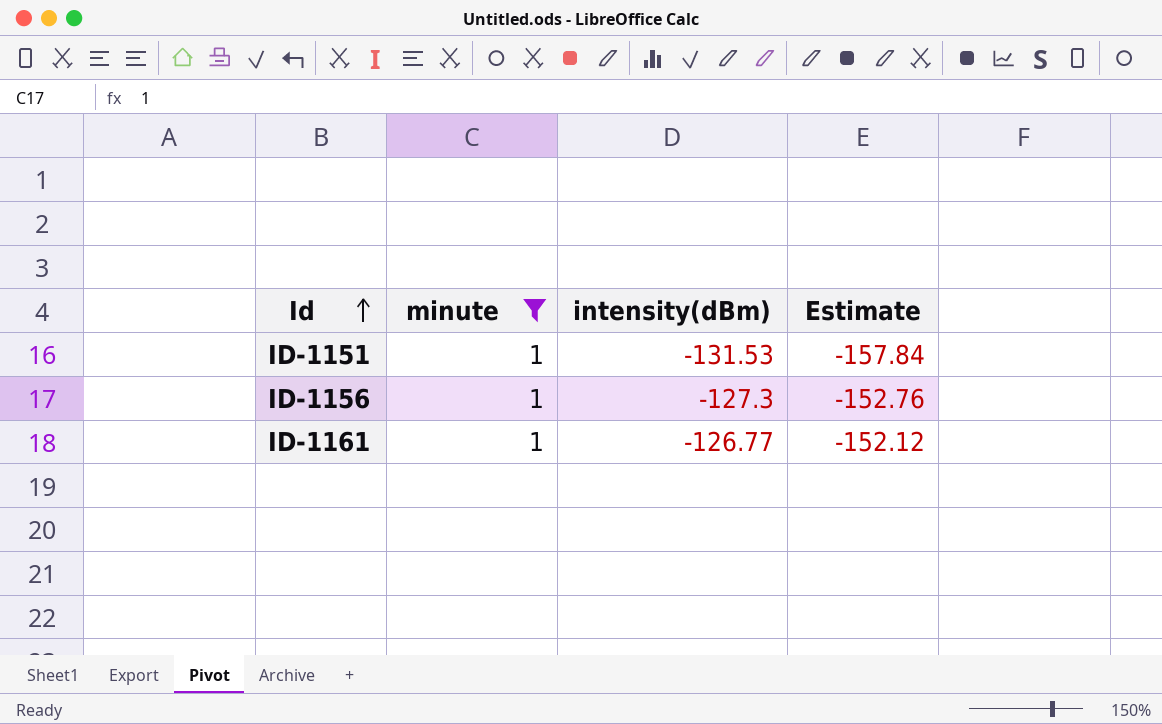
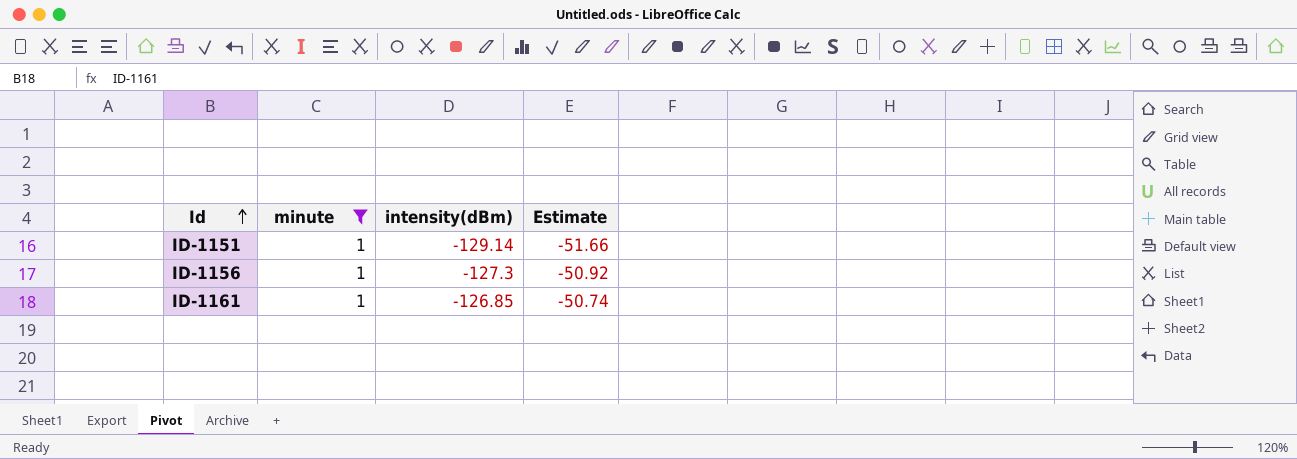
column Estimate | formula: [intensity(dBm)] * 1.2 -> [intensity(dBm)] * 0.4
ID-1151 | intensity(dBm): -131.53 -> -129.14
ID-1161 | intensity(dBm): -126.77 -> -126.85

